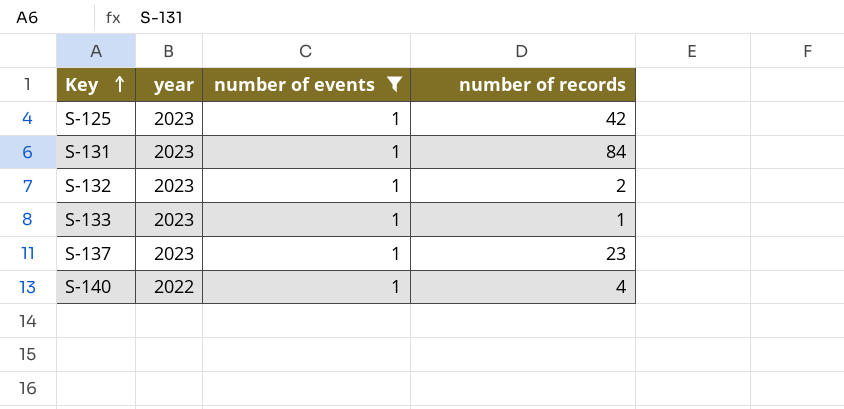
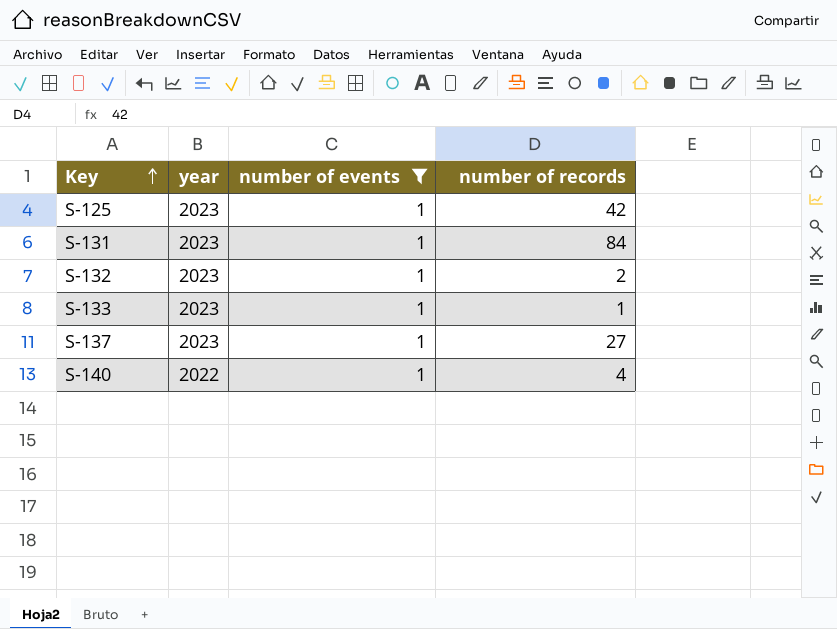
S-137 | number of records: 23 -> 27

